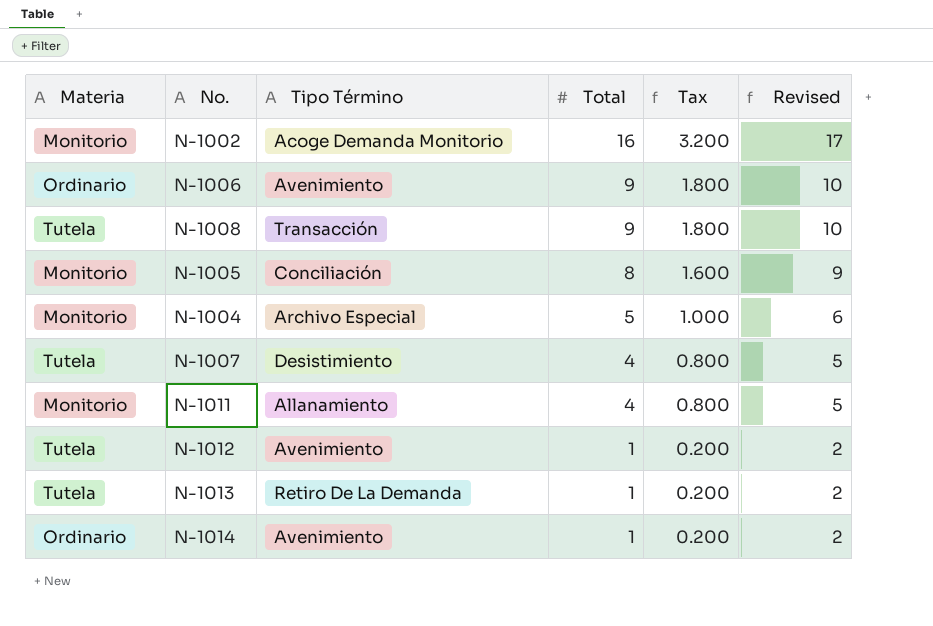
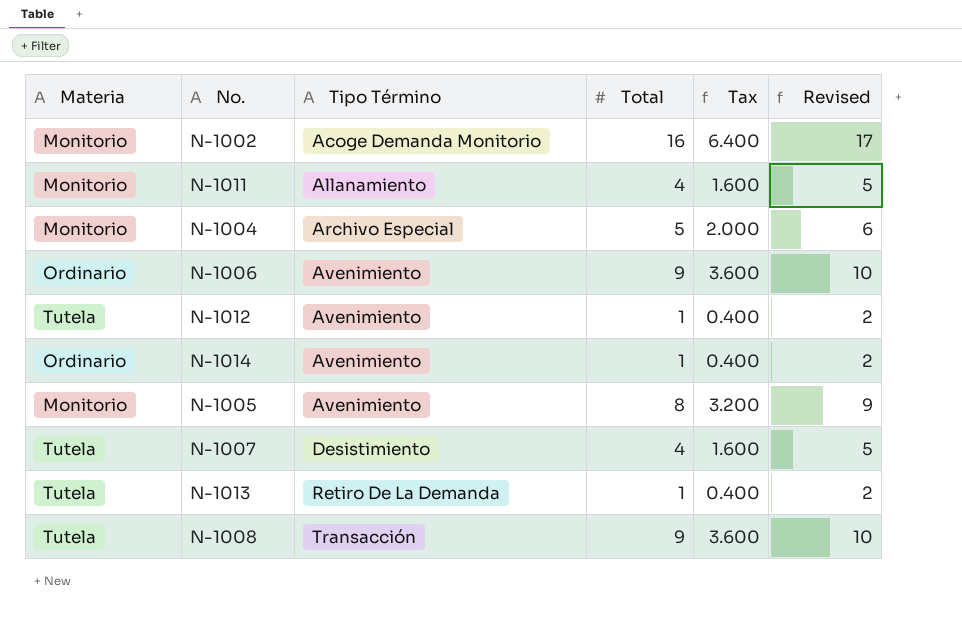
row order: Total descending -> Tipo Término ascending
column Tax | formula: [Total] * 0.2 -> [Total] * 0.4
N-1005 | Tipo Término: Conciliación -> Avenimiento

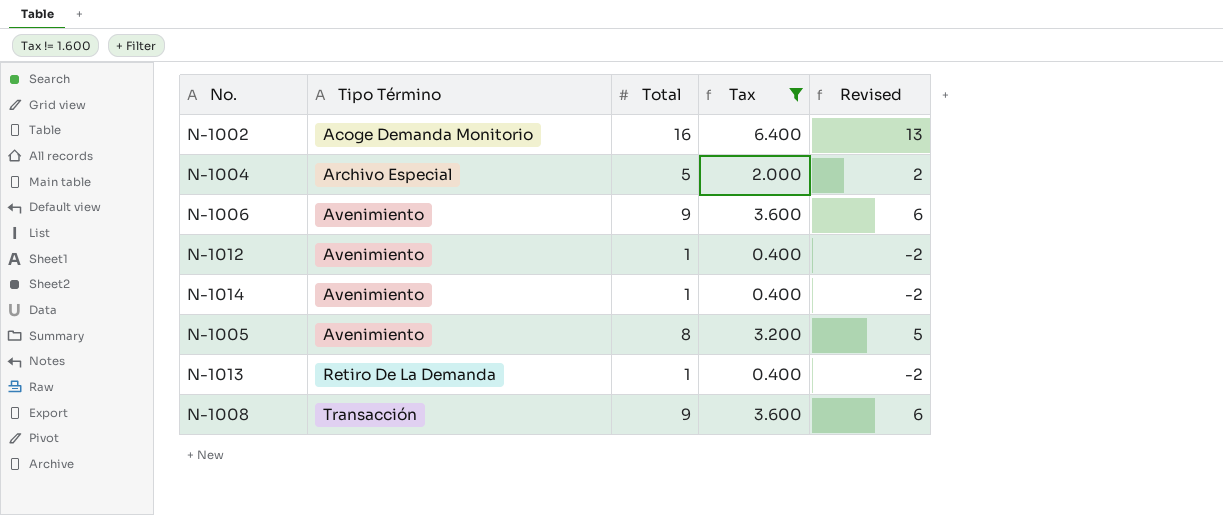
filter: none -> Tax != 1.600
column Materia | position: 1 -> none
column Revised | formula: [Total] + 1 -> [Total] - 3

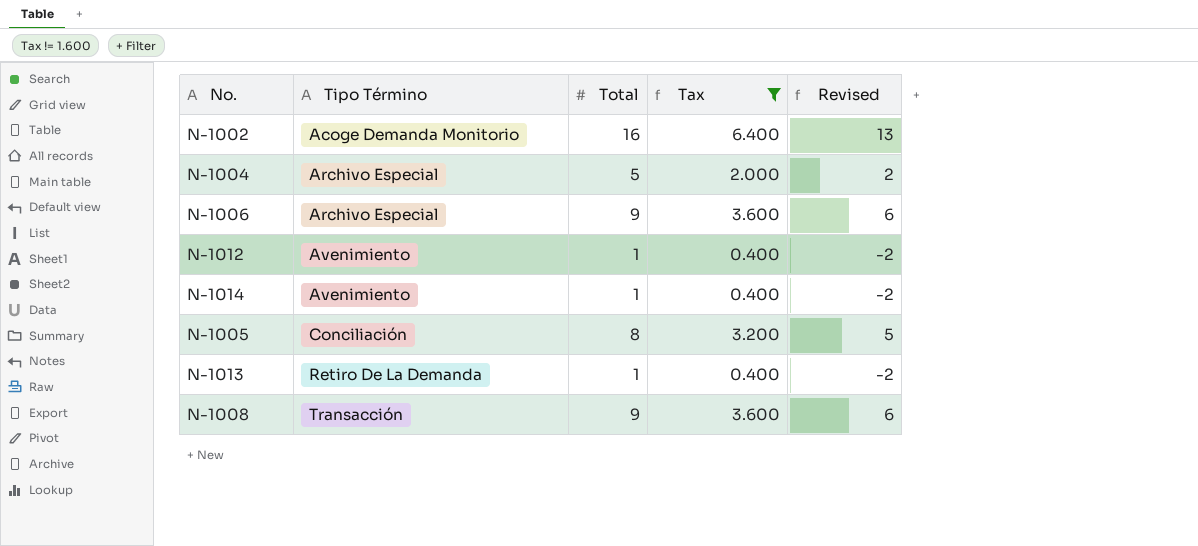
N-1006 | Tipo Término: Avenimiento -> Archivo Especial
N-1005 | Tipo Término: Avenimiento -> Conciliación

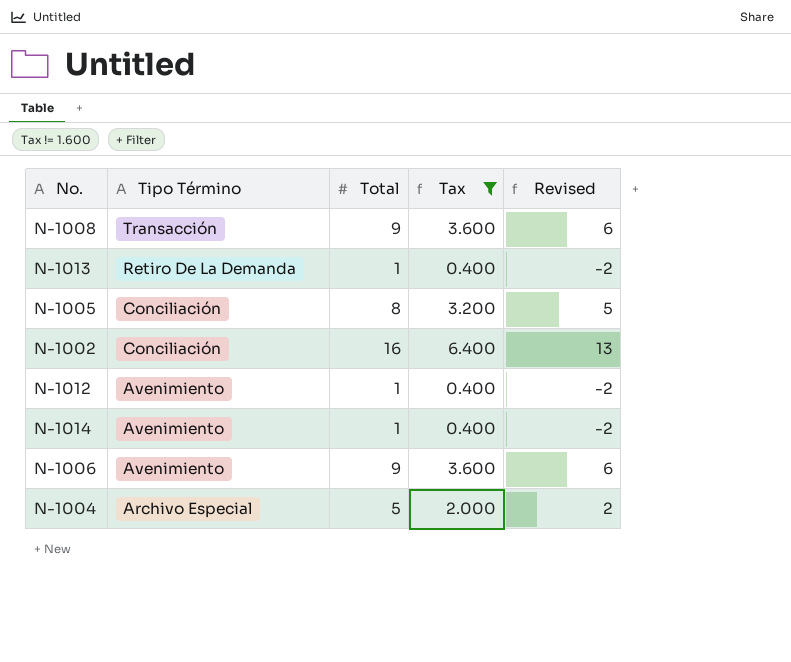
row order: Tipo Término ascending -> Tipo Término descending
N-1002 | Tipo Término: Acoge Demanda Monitorio -> Conciliación
N-1006 | Tipo Término: Archivo Especial -> Avenimiento

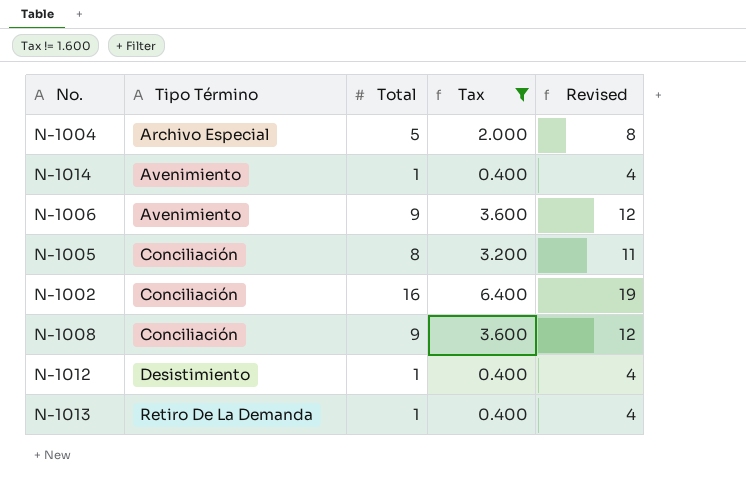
row order: Tipo Término descending -> Tipo Término ascending
column Revised | formula: [Total] - 3 -> [Total] + 3
N-1008 | Tipo Término: Transacción -> Conciliación
N-1012 | Tipo Término: Avenimiento -> Desistimiento

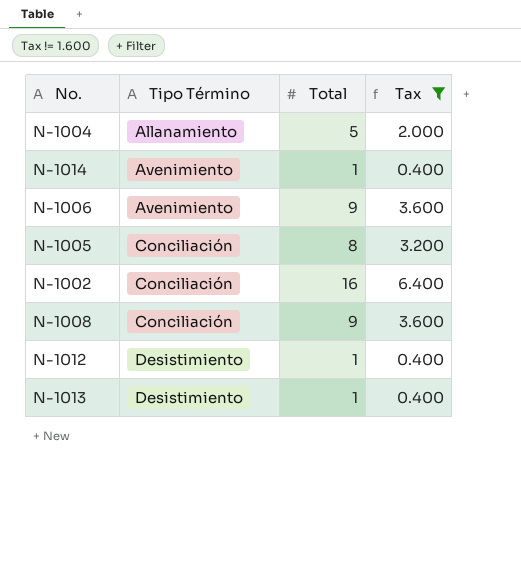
column Revised | formula: [Total] + 3 -> none
N-1004 | Tipo Término: Archivo Especial -> Allanamiento
N-1013 | Tipo Término: Retiro De La Demanda -> Desistimiento

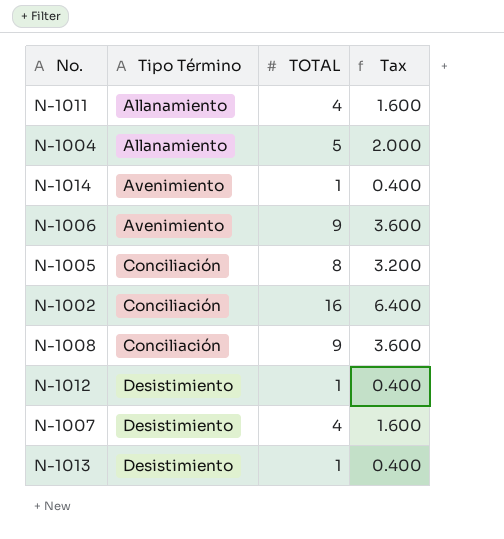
filter: Tax != 1.600 -> none
column name: Total -> TOTAL

